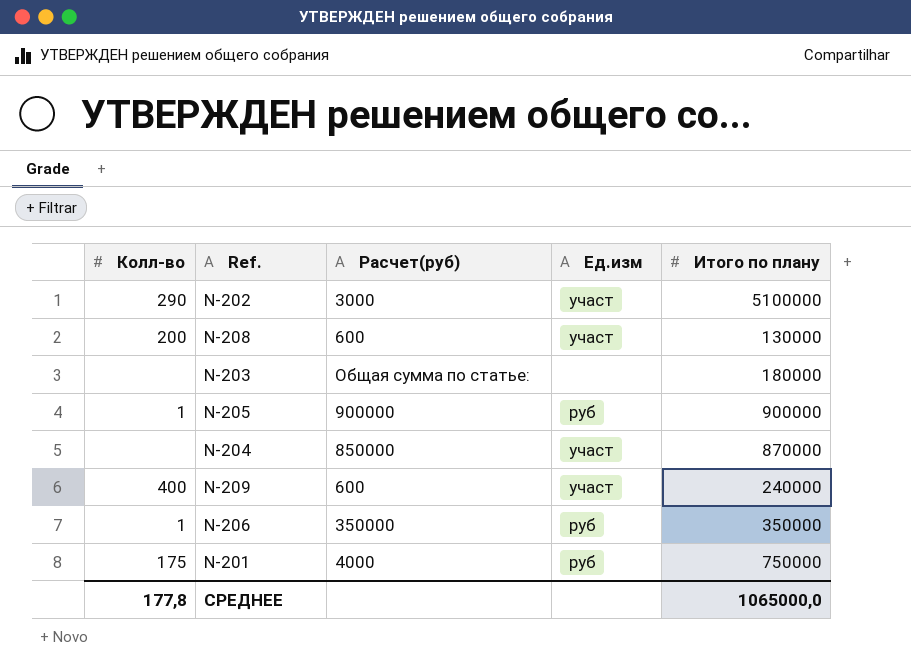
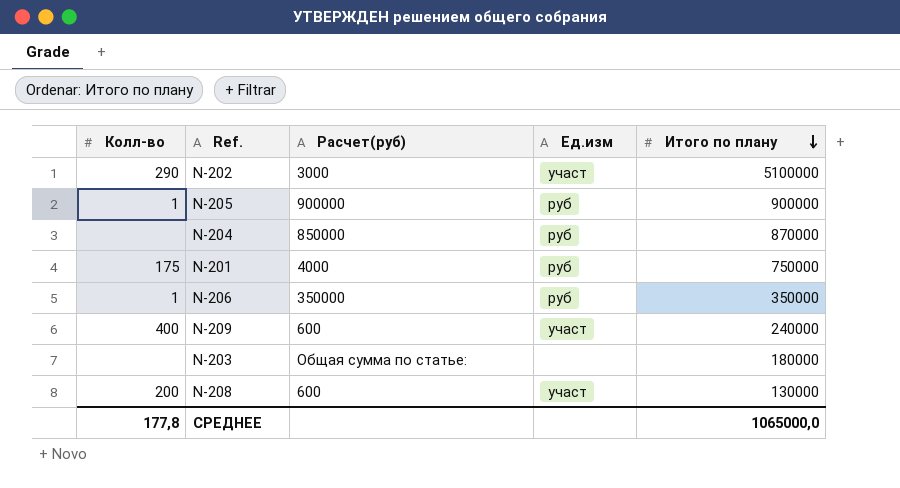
row order: none -> Итого по плану descending
N-204 | Ед.изм: участ -> руб

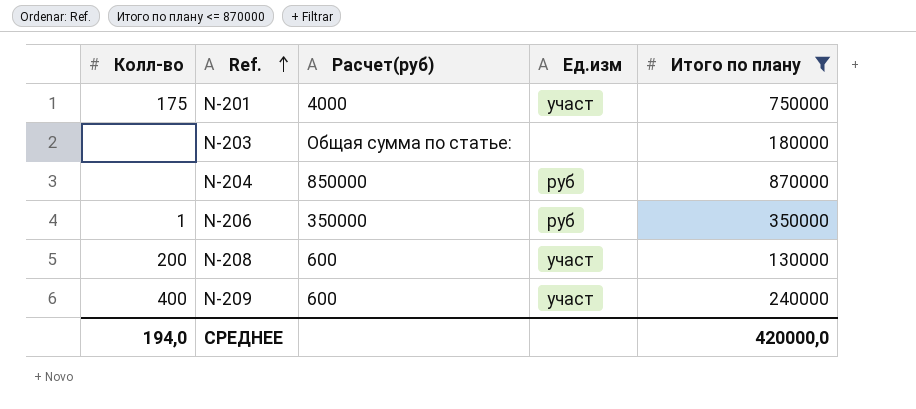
filter: none -> Итого по плану <= 870000
row order: Итого по плану descending -> Ref. ascending
N-201 | Ед.изм: руб -> участ
СРЕДНЕЕ | Колл-во: 177,8 -> 194,0
СРЕДНЕЕ | Итого по плану: 1065000,0 -> 420000,0

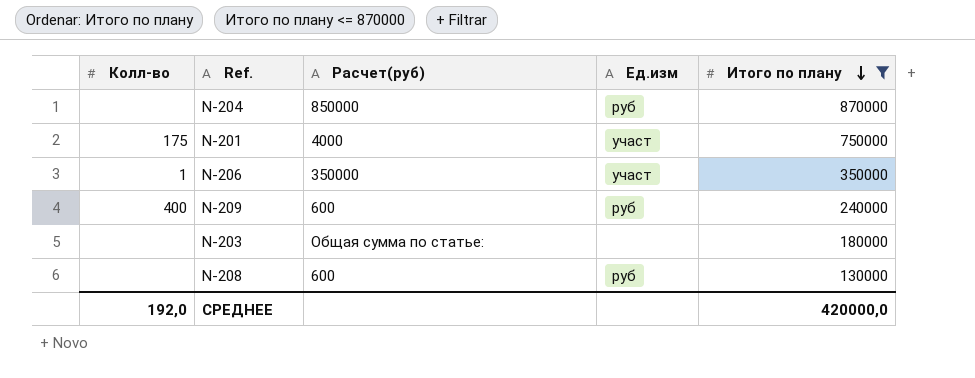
row order: Ref. ascending -> Итого по плану descending
N-206 | Ед.изм: руб -> участ
N-209 | Ед.изм: участ -> руб
N-208 | Колл-во: 200 -> none
N-208 | Ед.изм: участ -> руб
СРЕДНЕЕ | Колл-во: 194,0 -> 192,0

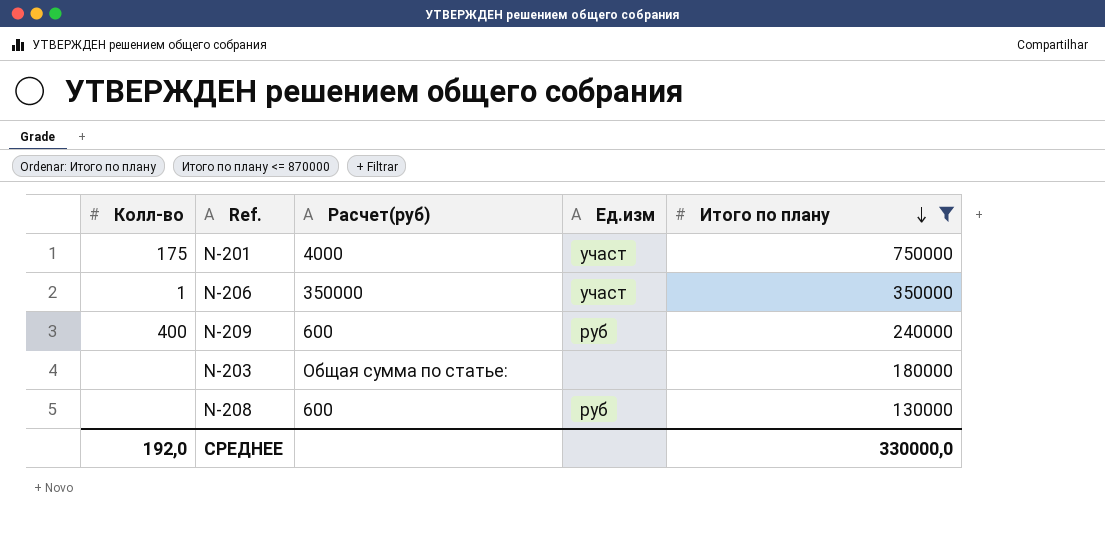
row N-204: none | 850000 | руб | 870000 -> none
СРЕДНЕЕ | Итого по плану: 420000,0 -> 330000,0

